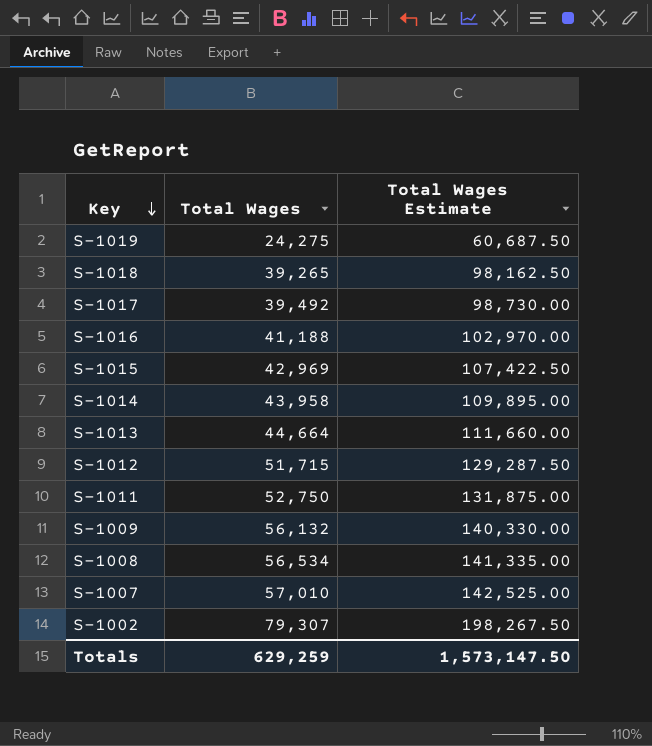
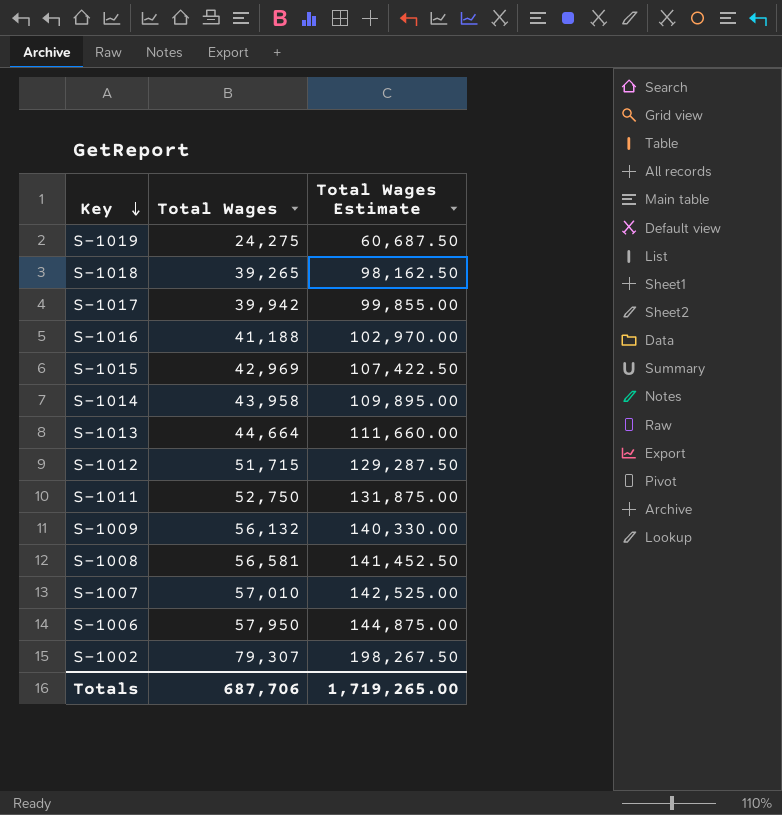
S-1017 | Total Wages: 39,492 -> 39,942
S-1017 | Total Wages Estimate: 98,730.00 -> 99,855.00
S-1008 | Total Wages: 56,534 -> 56,581
S-1008 | Total Wages Estimate: 141,335.00 -> 141,452.50
row S-1006: none -> 57,950 | 144,875.00
Totals | Total Wages: 629,259 -> 687,706
Totals | Total Wages Estimate: 1,573,147.50 -> 1,719,265.00

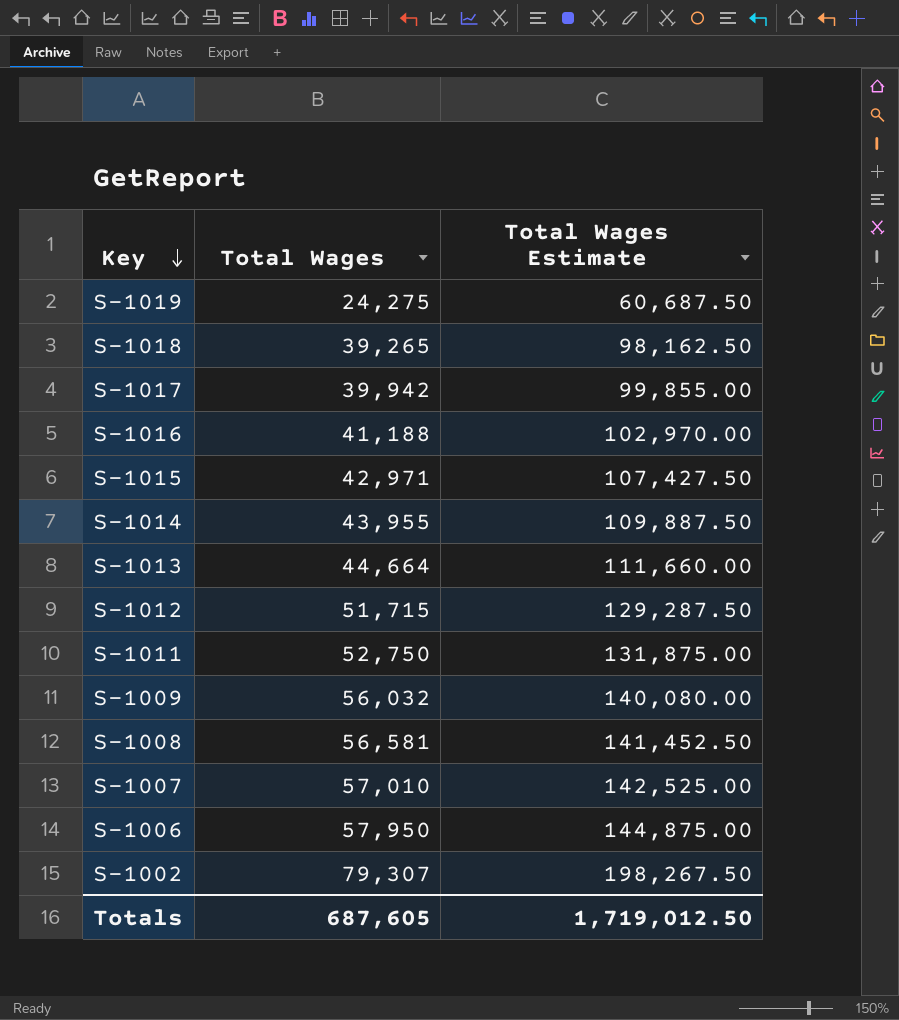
S-1015 | Total Wages: 42,969 -> 42,971
S-1015 | Total Wages Estimate: 107,422.50 -> 107,427.50
S-1014 | Total Wages: 43,958 -> 43,955
S-1014 | Total Wages Estimate: 109,895.00 -> 109,887.50
S-1009 | Total Wages: 56,132 -> 56,032
S-1009 | Total Wages Estimate: 140,330.00 -> 140,080.00
Totals | Total Wages: 687,706 -> 687,605
Totals | Total Wages Estimate: 1,719,265.00 -> 1,719,012.50

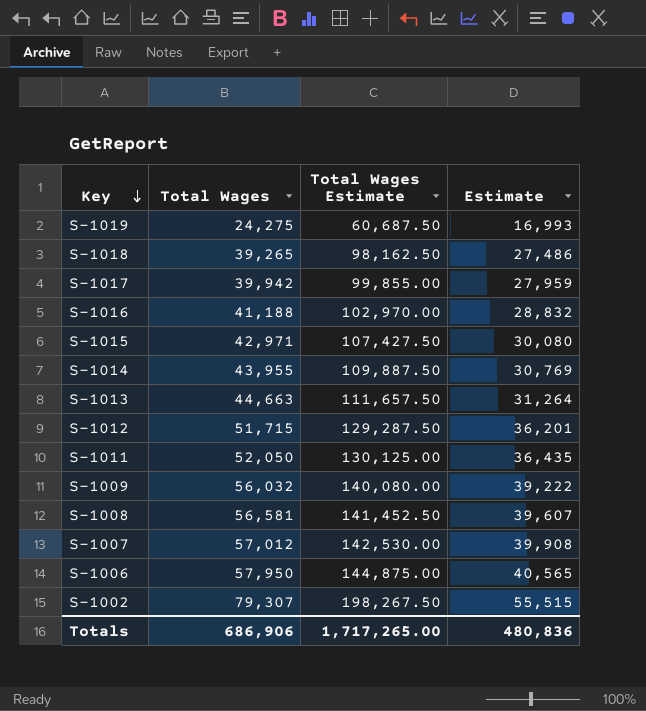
column Estimate | formula: none -> [Total Wages] * 0.7
S-1013 | Total Wages: 44,664 -> 44,663
S-1013 | Total Wages Estimate: 111,660.00 -> 111,657.50
S-1011 | Total Wages: 52,750 -> 52,050
S-1011 | Total Wages Estimate: 131,875.00 -> 130,125.00
S-1007 | Total Wages: 57,010 -> 57,012
S-1007 | Total Wages Estimate: 142,525.00 -> 142,530.00
Totals | Total Wages: 687,605 -> 686,906
Totals | Total Wages Estimate: 1,719,012.50 -> 1,717,265.00

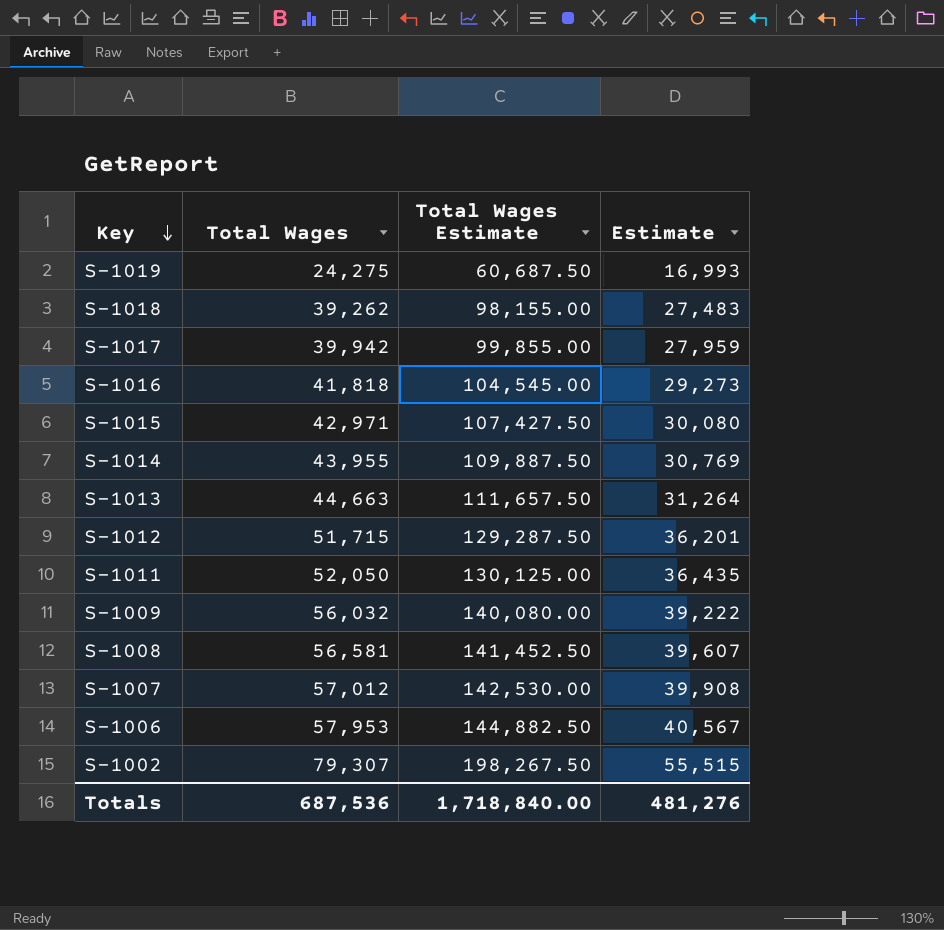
S-1018 | Total Wages: 39,265 -> 39,262
S-1018 | Total Wages Estimate: 98,162.50 -> 98,155.00
S-1018 | Estimate: 27,486 -> 27,483
S-1016 | Total Wages: 41,188 -> 41,818
S-1016 | Total Wages Estimate: 102,970.00 -> 104,545.00
S-1016 | Estimate: 28,832 -> 29,273
S-1006 | Total Wages: 57,950 -> 57,953
S-1006 | Total Wages Estimate: 144,875.00 -> 144,882.50
S-1006 | Estimate: 40,565 -> 40,567
Totals | Total Wages: 686,906 -> 687,536
Totals | Total Wages Estimate: 1,717,265.00 -> 1,718,840.00
Totals | Estimate: 480,836 -> 481,276

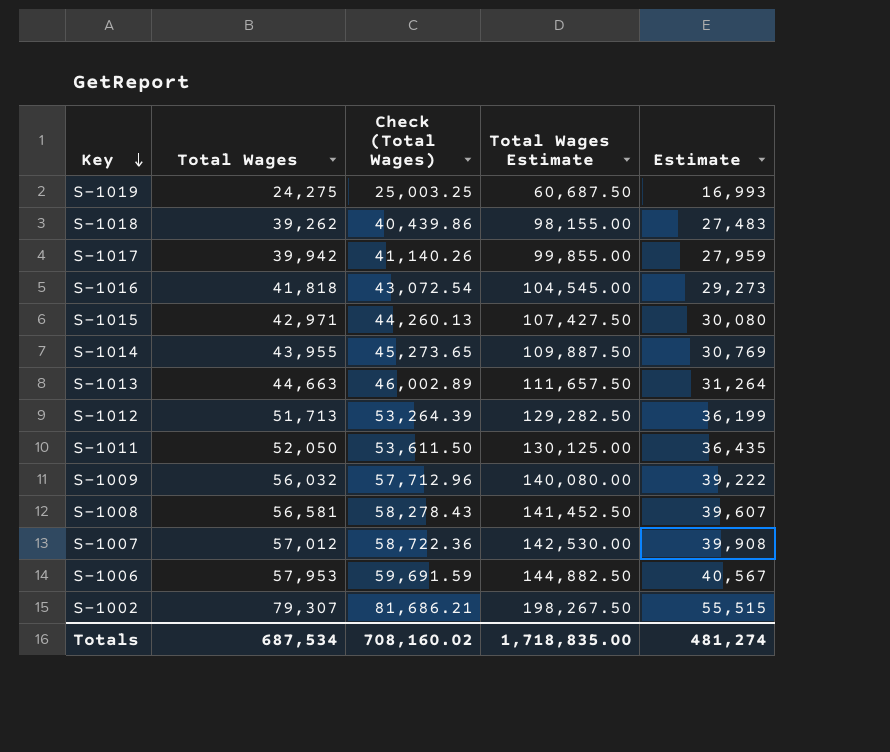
column Check (Total Wages) | formula: none -> [Total Wages] * 1.03
S-1012 | Total Wages: 51,715 -> 51,713
S-1012 | Total Wages Estimate: 129,287.50 -> 129,282.50
S-1012 | Estimate: 36,201 -> 36,199
Totals | Total Wages: 687,536 -> 687,534
Totals | Total Wages Estimate: 1,718,840.00 -> 1,718,835.00
Totals | Estimate: 481,276 -> 481,274

